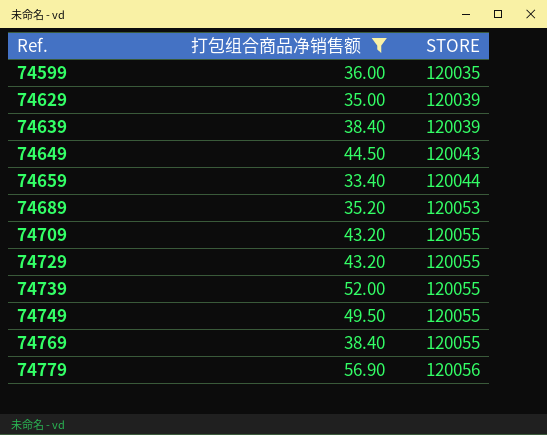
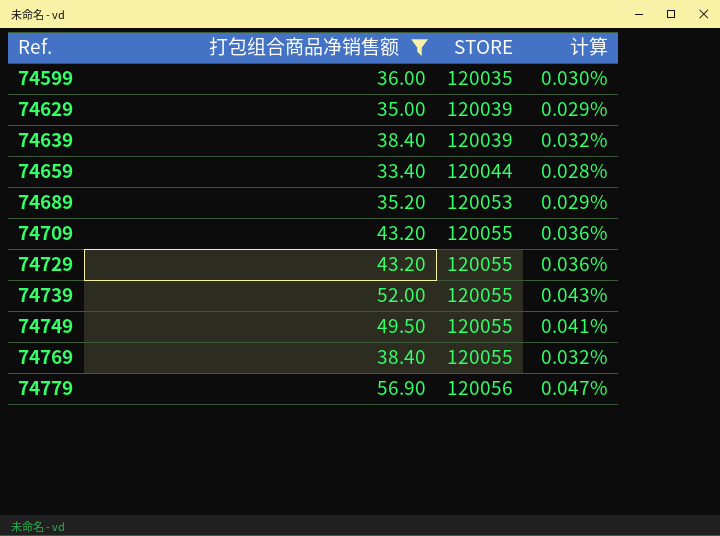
column 计算 | formula: none -> [打包组合商品净销售额] / [STORE]
row 74649: 44.50 | 120043 -> none

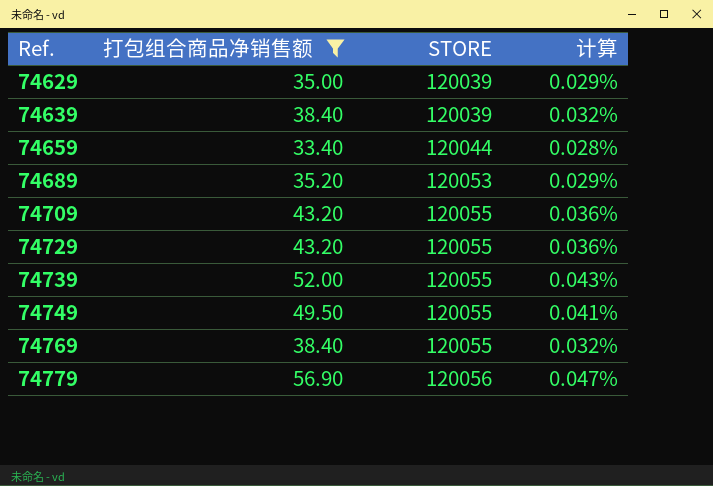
row 74599: 36.00 | 120035 | 0.030% -> none

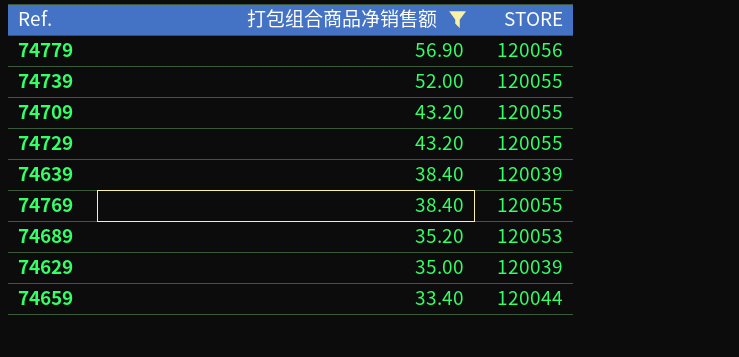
row order: Ref. ascending -> 打包组合商品净销售额 descending
column 计算 | formula: [打包组合商品净销售额] / [STORE] -> none
row 74749: 49.50 | 120055 | 0.041% -> none

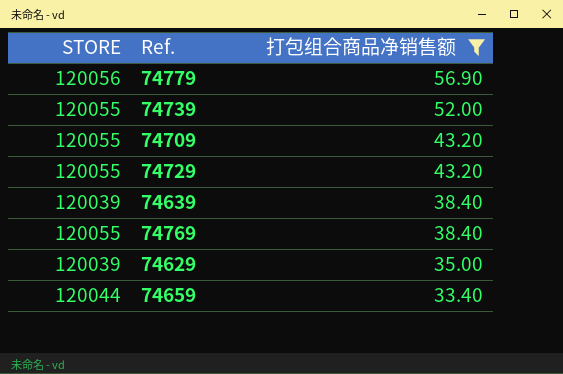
column STORE | position: 3 -> 1
row 74689: 35.20 | 120053 -> none

